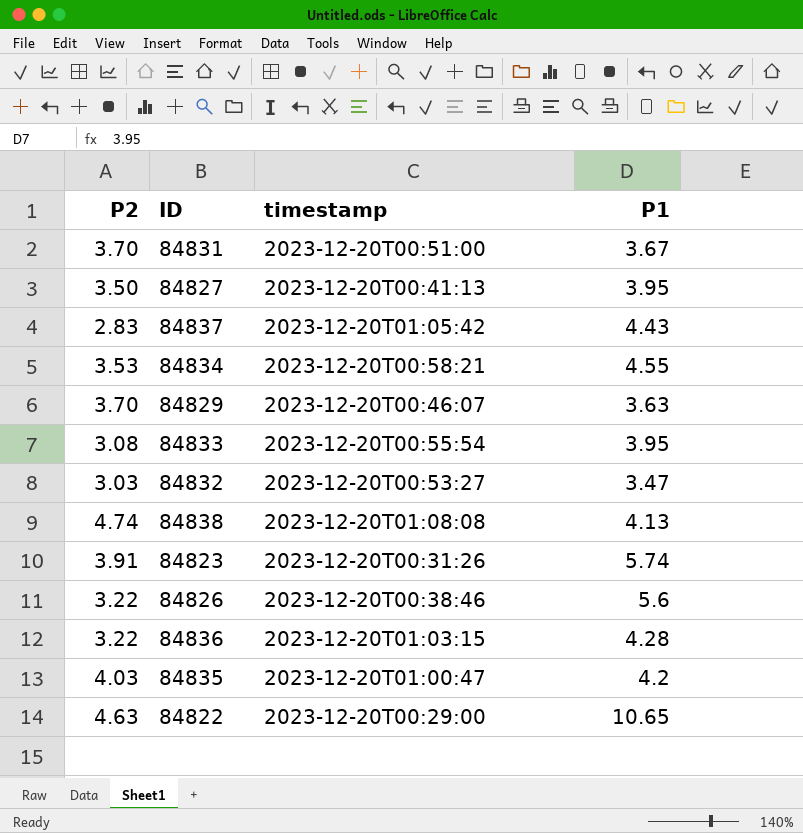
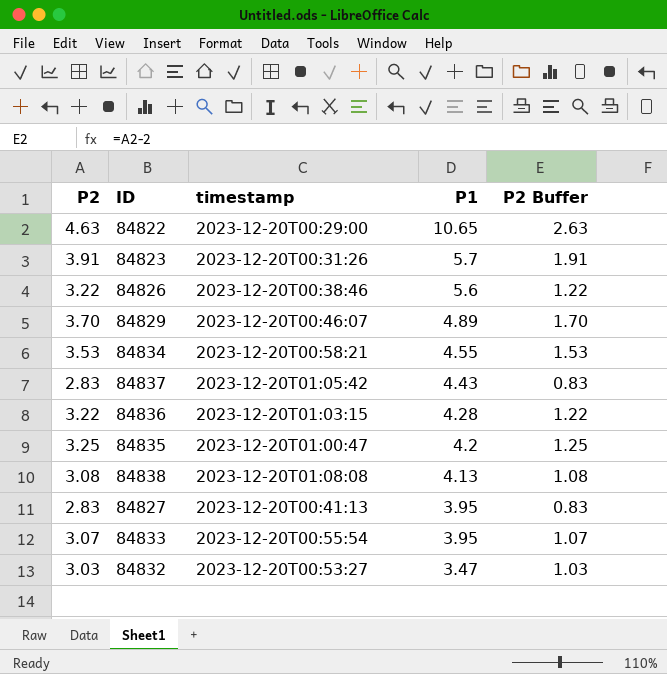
row order: none -> P1 descending
column P2 Buffer | formula: none -> [P2] - 2
row 84831: 3.70 | 2023-12-20T00:51:00 | 3.67 -> none
84823 | P1: 5.74 -> 5.7
84829 | P1: 3.63 -> 4.89
84835 | P2: 4.03 -> 3.25
84838 | P2: 4.74 -> 3.08
84827 | P2: 3.50 -> 2.83
84833 | P2: 3.08 -> 3.07

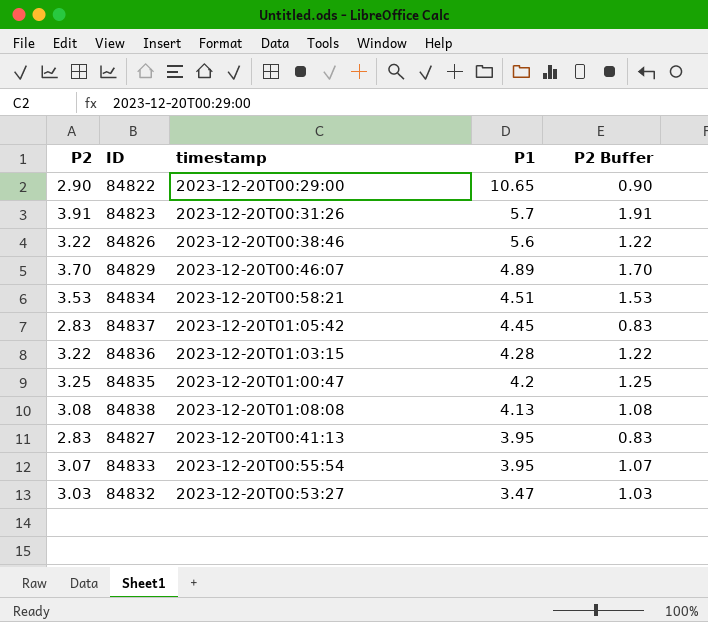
84822 | P2: 4.63 -> 2.90
84822 | P2 Buffer: 2.63 -> 0.90
84834 | P1: 4.55 -> 4.51
84837 | P1: 4.43 -> 4.45

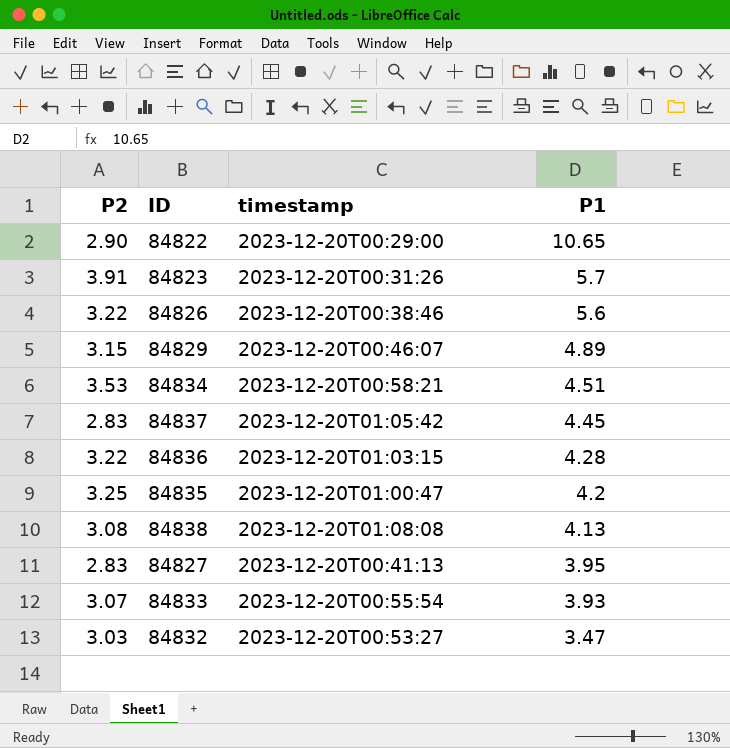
column P2 Buffer | formula: [P2] - 2 -> none
84829 | P2: 3.70 -> 3.15
84833 | P1: 3.95 -> 3.93

